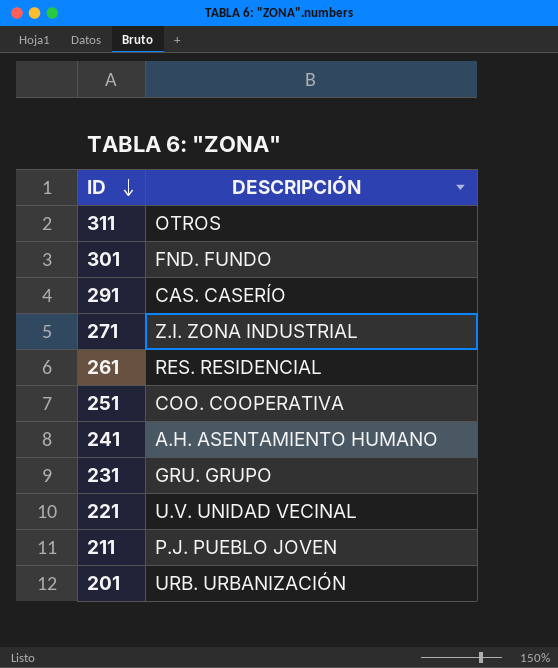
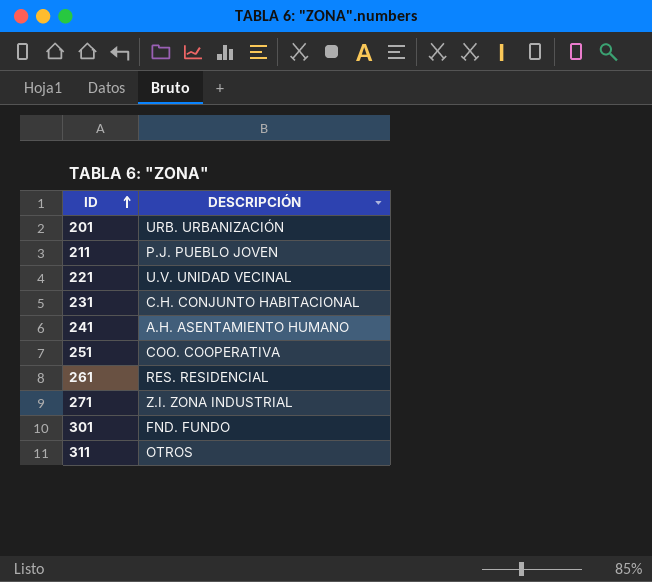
row order: ID descending -> ID ascending
row 291: CAS. CASERÍO -> none
231 | DESCRIPCIÓN: GRU. GRUPO -> C.H. CONJUNTO HABITACIONAL

